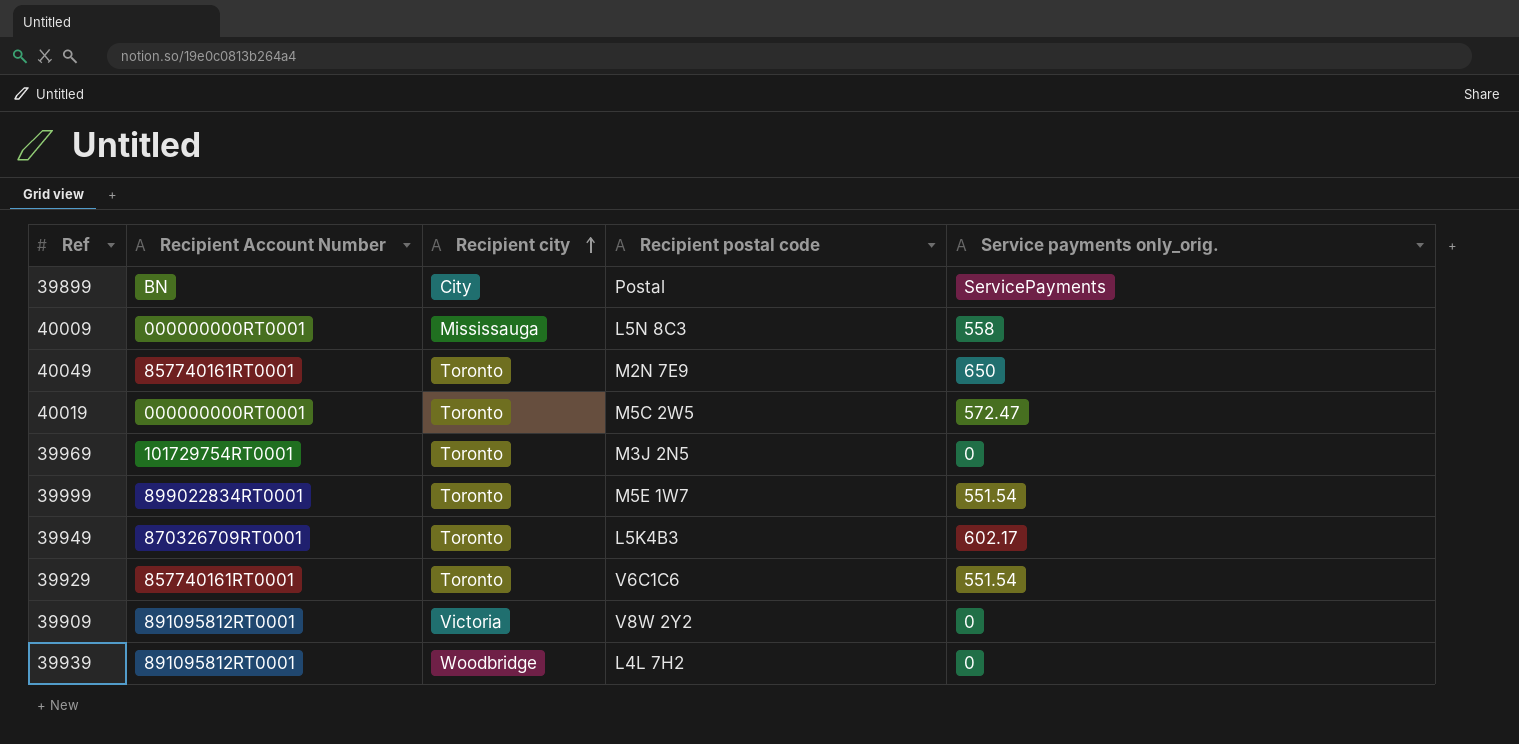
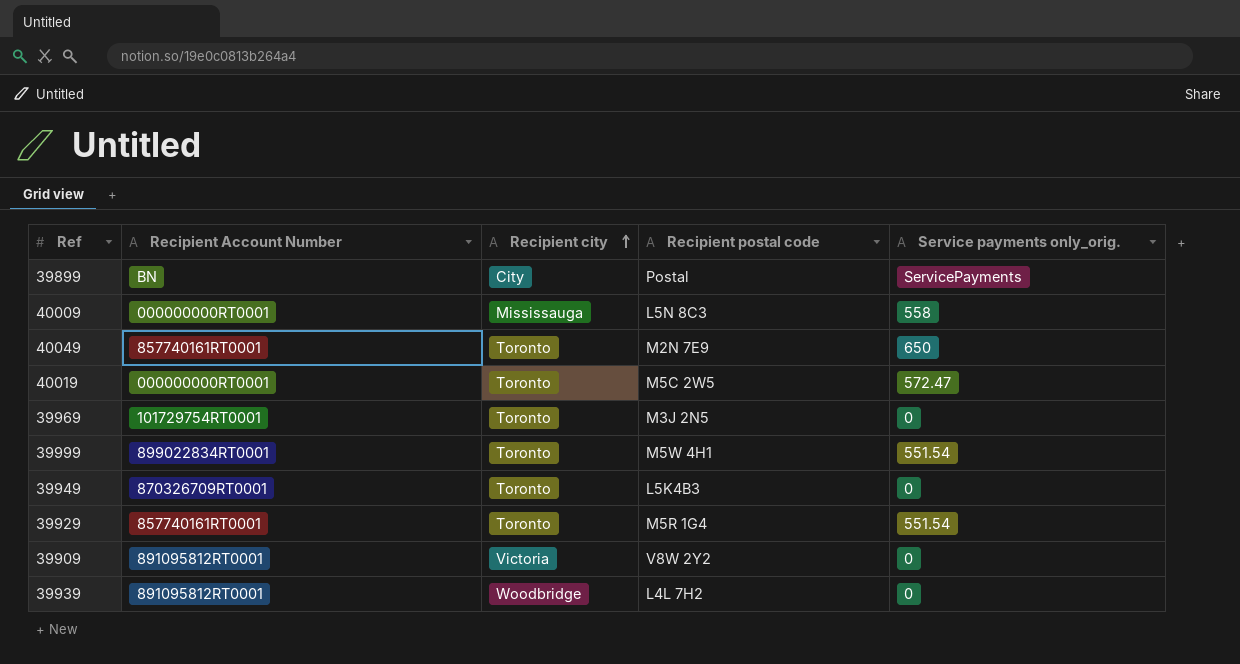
39999 | Recipient postal code: M5E 1W7 -> M5W 4H1
39949 | Service payments only_orig.: 602.17 -> 0
39929 | Recipient postal code: V6C1C6 -> M5R 1G4

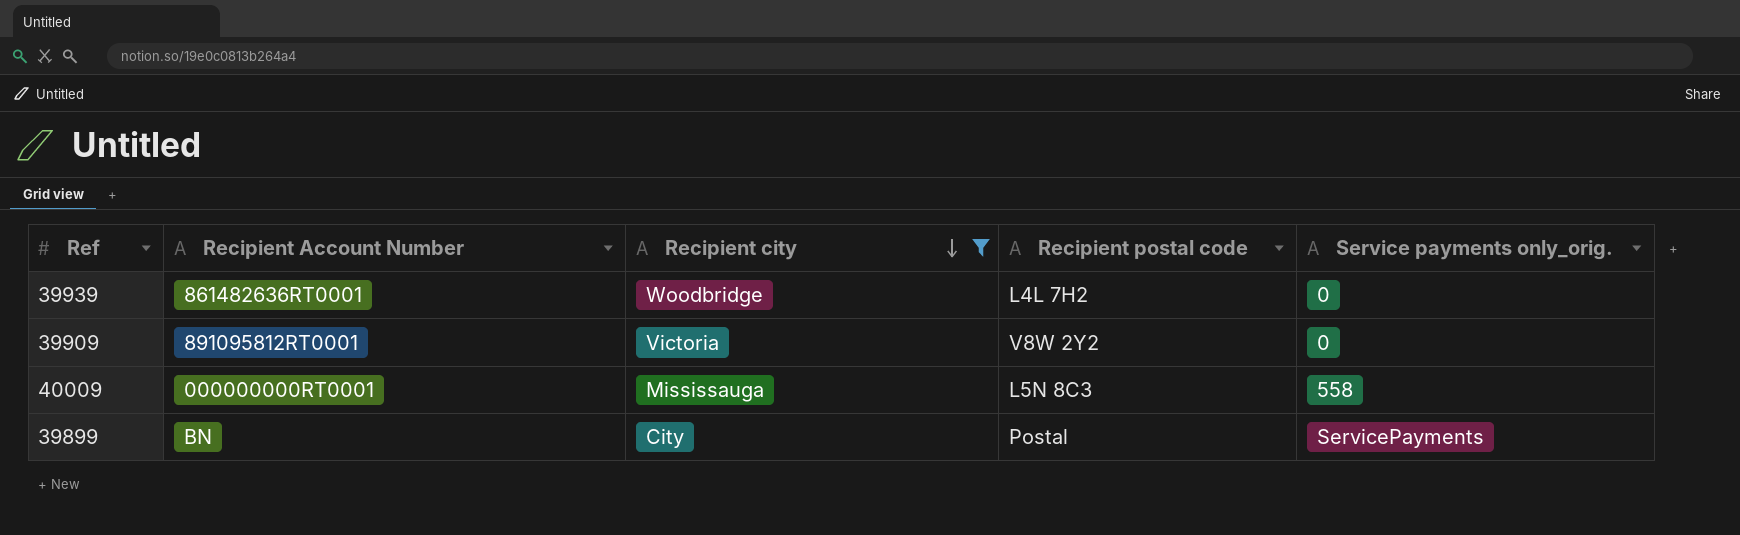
filter: none -> Recipient city != Toronto
row order: Recipient city ascending -> Recipient city descending
39939 | Recipient Account Number: 891095812RT0001 -> 861482636RT0001

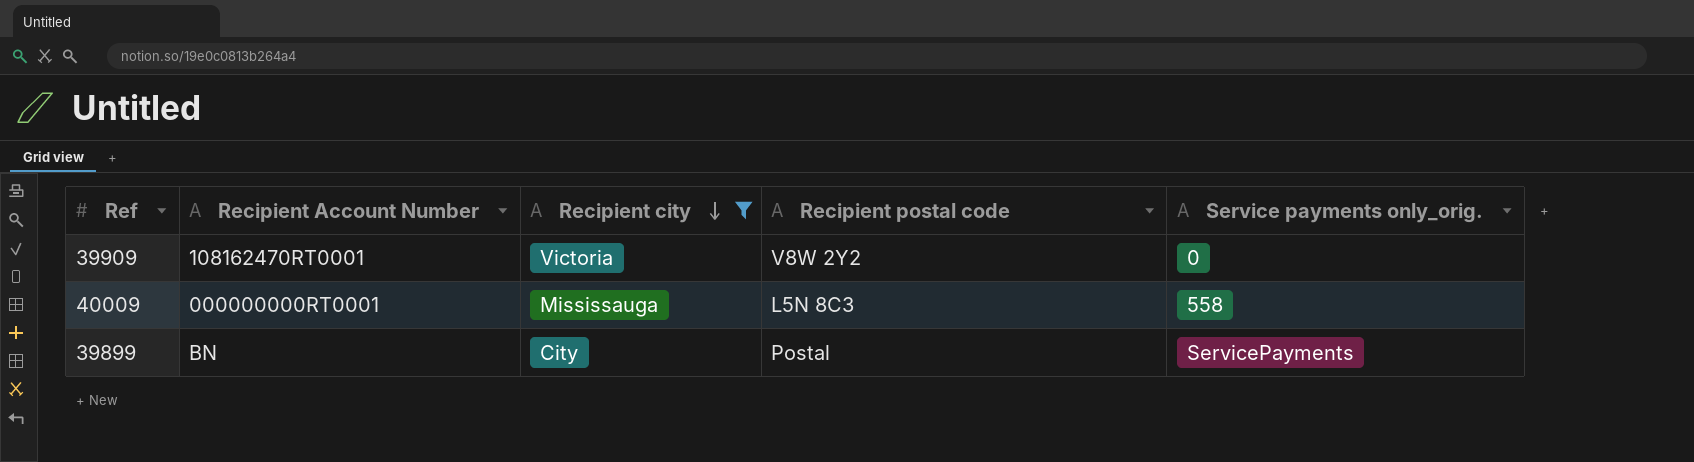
row 39939: 861482636RT0001 | Woodbridge | L4L 7H2 | 0 -> none
39909 | Recipient Account Number: 891095812RT0001 -> 108162470RT0001

